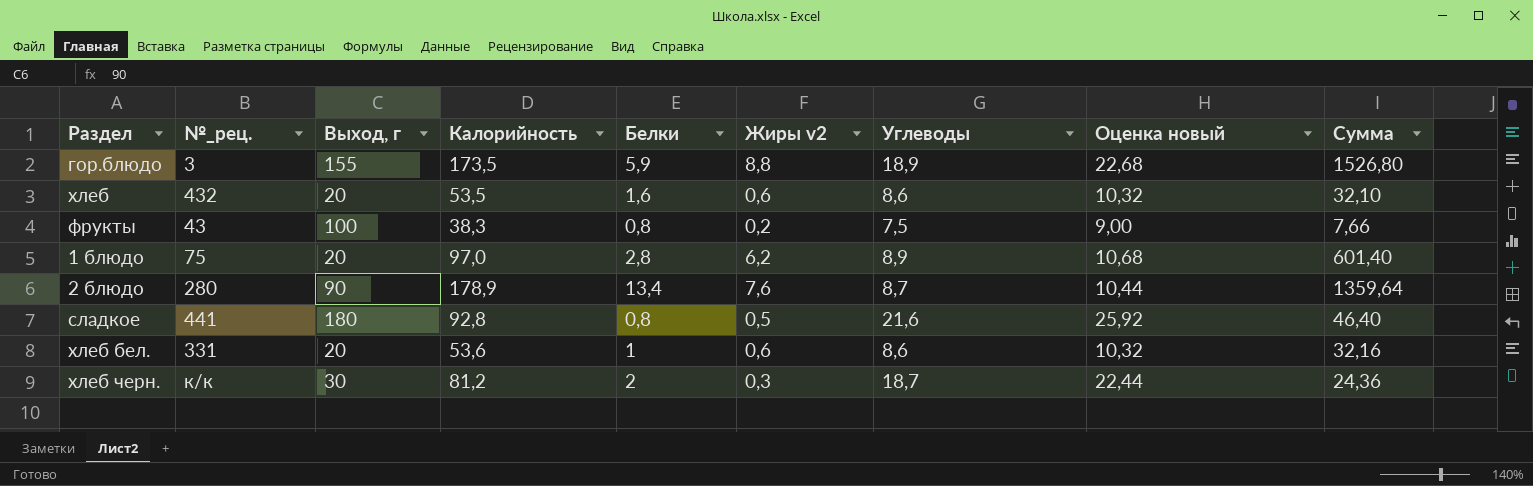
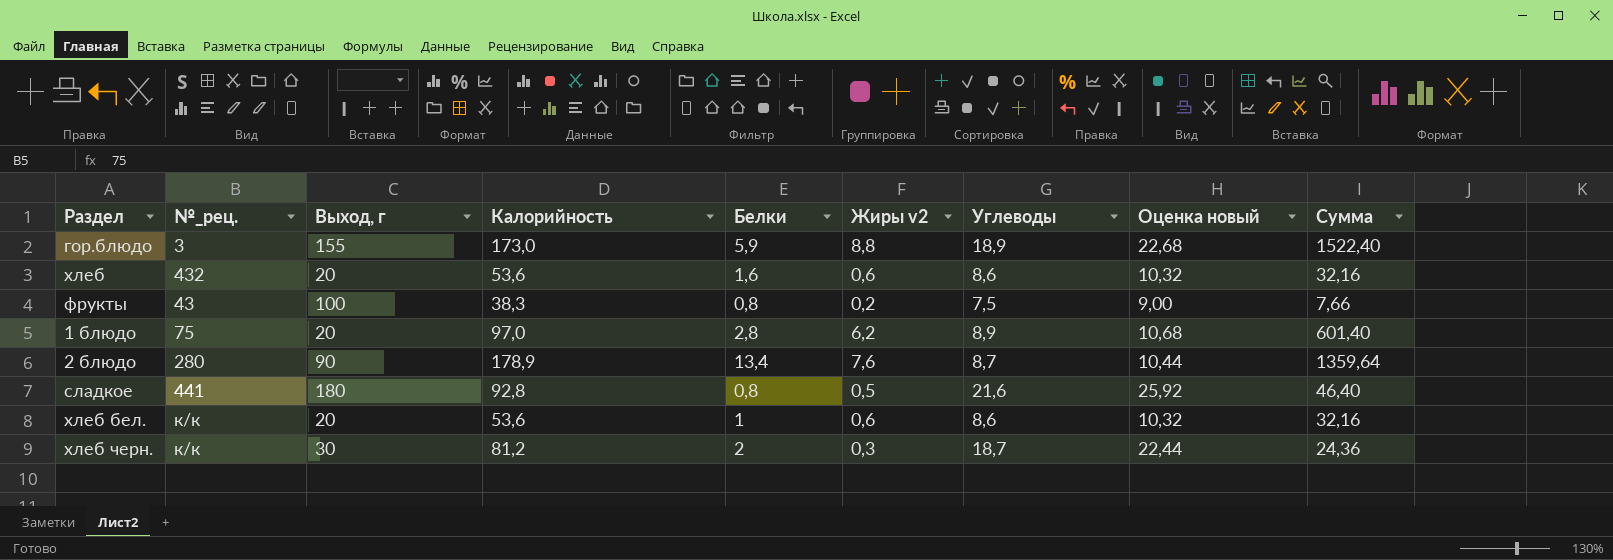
гор.блюдо | Калорийность: 173,5 -> 173,0
гор.блюдо | Сумма: 1526,80 -> 1522,40
хлеб | Калорийность: 53,5 -> 53,6
хлеб | Сумма: 32,10 -> 32,16
хлеб бел. | №_рец.: 331 -> к/к

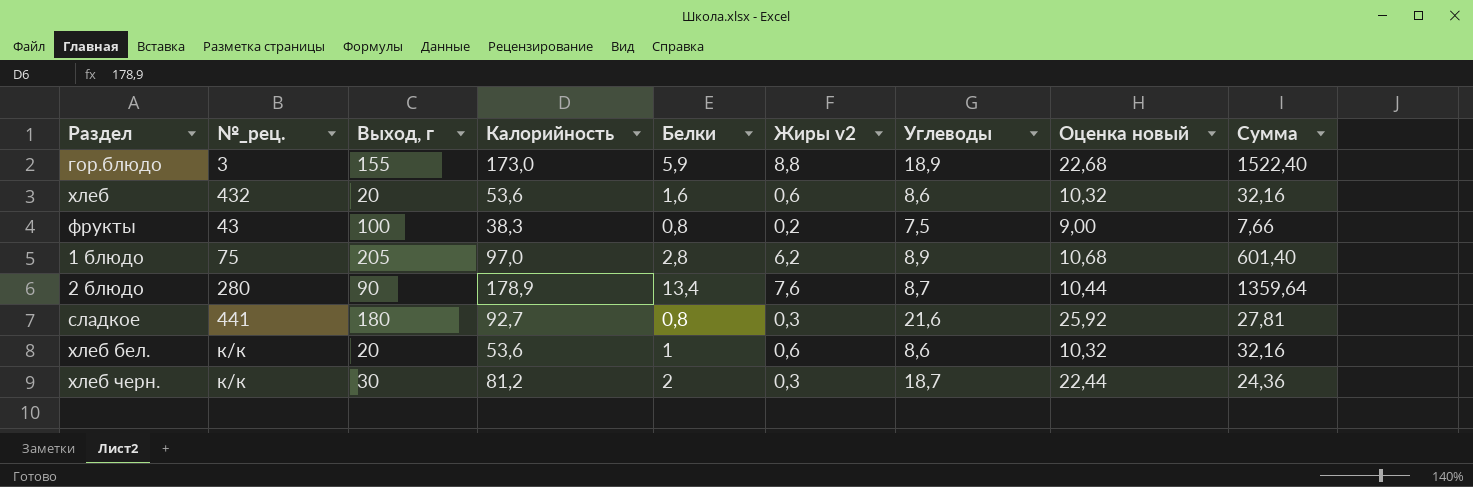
1 блюдо | Выход, г: 20 -> 205
сладкое | Калорийность: 92,8 -> 92,7
сладкое | Жиры v2: 0,5 -> 0,3
сладкое | Сумма: 46,40 -> 27,81

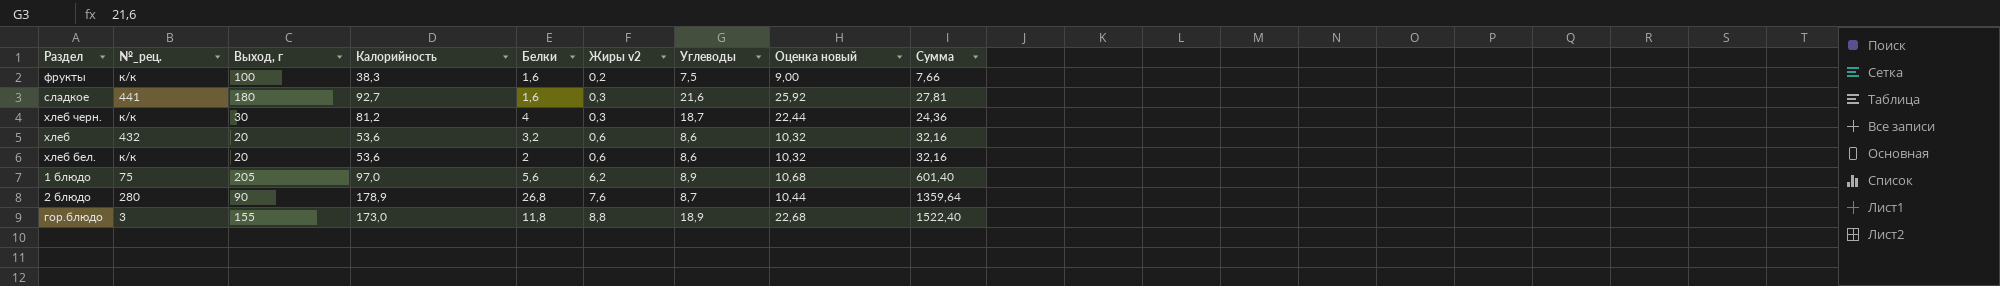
row order: none -> Жиры v2 ascending
фрукты | №_рец.: 43 -> к/к
фрукты | Белки: 0,8 -> 1,6
сладкое | Белки: 0,8 -> 1,6
хлеб черн. | Белки: 2 -> 4
хлеб | Белки: 1,6 -> 3,2
хлеб бел. | Белки: 1 -> 2
1 блюдо | Белки: 2,8 -> 5,6
2 блюдо | Белки: 13,4 -> 26,8
гор.блюдо | Белки: 5,9 -> 11,8

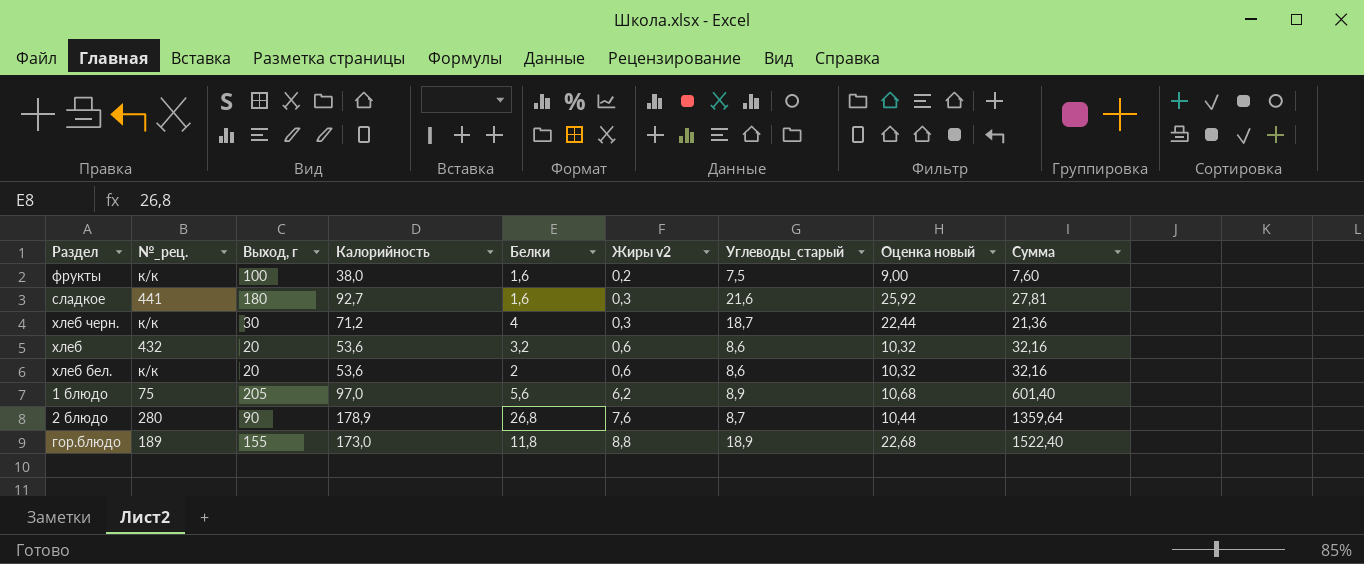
column name: Углеводы -> Углеводы_старый
фрукты | Калорийность: 38,3 -> 38,0
фрукты | Сумма: 7,66 -> 7,60
хлеб черн. | Калорийность: 81,2 -> 71,2
хлеб черн. | Сумма: 24,36 -> 21,36
гор.блюдо | №_рец.: 3 -> 189

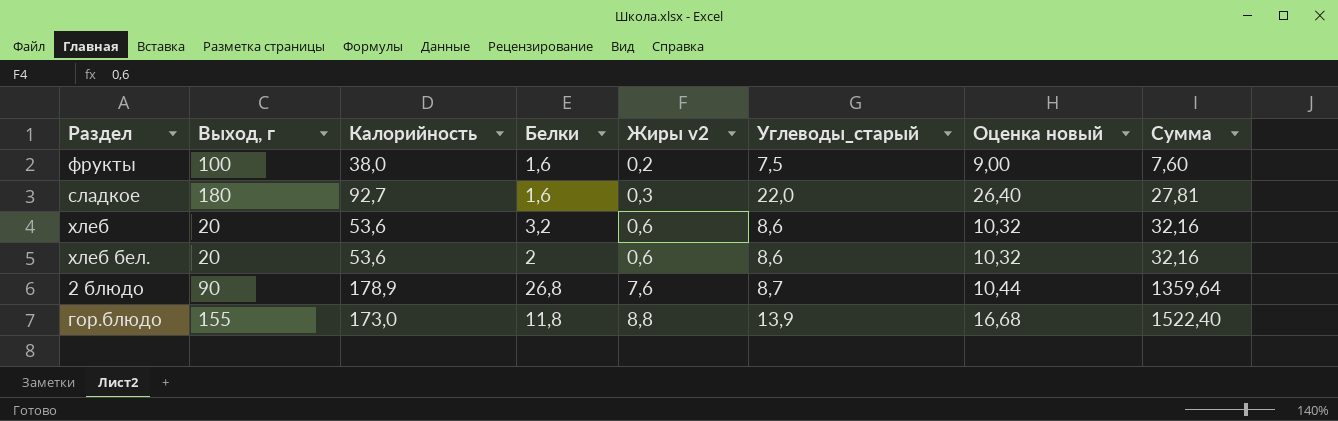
column №_рец. | position: 2 -> none
row хлеб черн.: к/к | 30 | 71,2 | 4 | 0,3 | 18,7 | 22,44 | 21,36 -> none
row 1 блюдо: 75 | 205 | 97,0 | 5,6 | 6,2 | 8,9 | 10,68 | 601,40 -> none
сладкое | Углеводы_старый: 21,6 -> 22,0
сладкое | Оценка новый: 25,92 -> 26,40
гор.блюдо | Углеводы_старый: 18,9 -> 13,9
гор.блюдо | Оценка новый: 22,68 -> 16,68

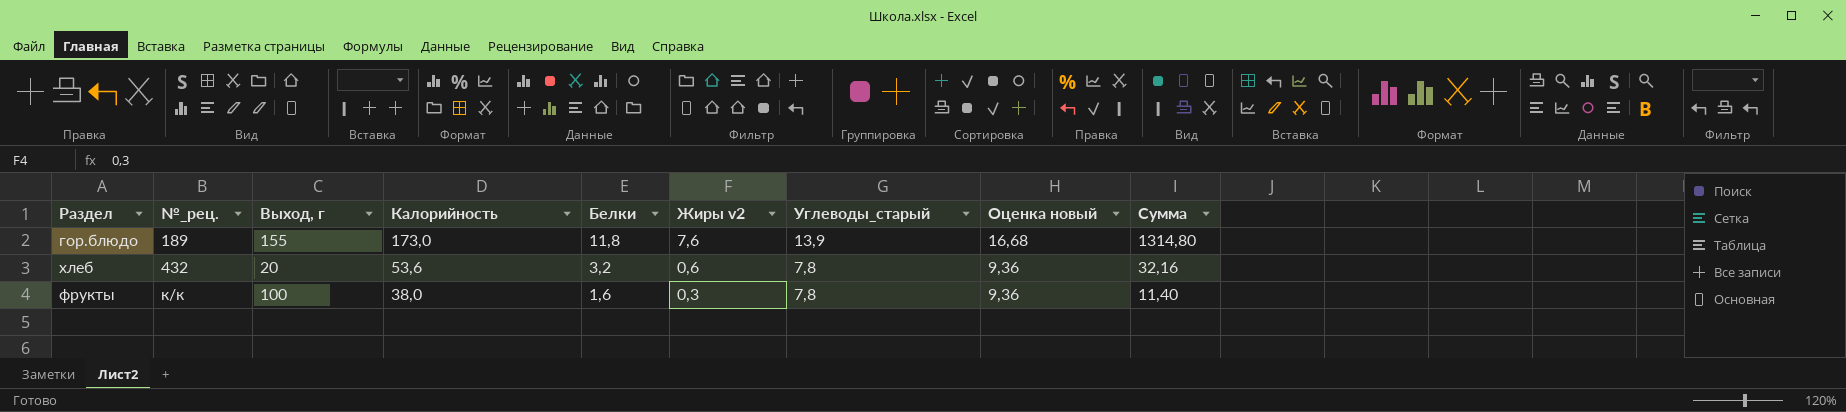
row order: Жиры v2 ascending -> №_рец. ascending
column №_рец. | position: none -> 2
row сладкое: 180 | 92,7 | 1,6 | 0,3 | 22,0 | 26,40 | 27,81 -> none
row хлеб бел.: 20 | 53,6 | 2 | 0,6 | 8,6 | 10,32 | 32,16 -> none
row 2 блюдо: 90 | 178,9 | 26,8 | 7,6 | 8,7 | 10,44 | 1359,64 -> none
гор.блюдо | Жиры v2: 8,8 -> 7,6
гор.блюдо | Сумма: 1522,40 -> 1314,80
хлеб | Углеводы_старый: 8,6 -> 7,8
хлеб | Оценка новый: 10,32 -> 9,36
фрукты | Жиры v2: 0,2 -> 0,3
фрукты | Углеводы_старый: 7,5 -> 7,8
фрукты | Оценка новый: 9,00 -> 9,36
фрукты | Сумма: 7,60 -> 11,40

